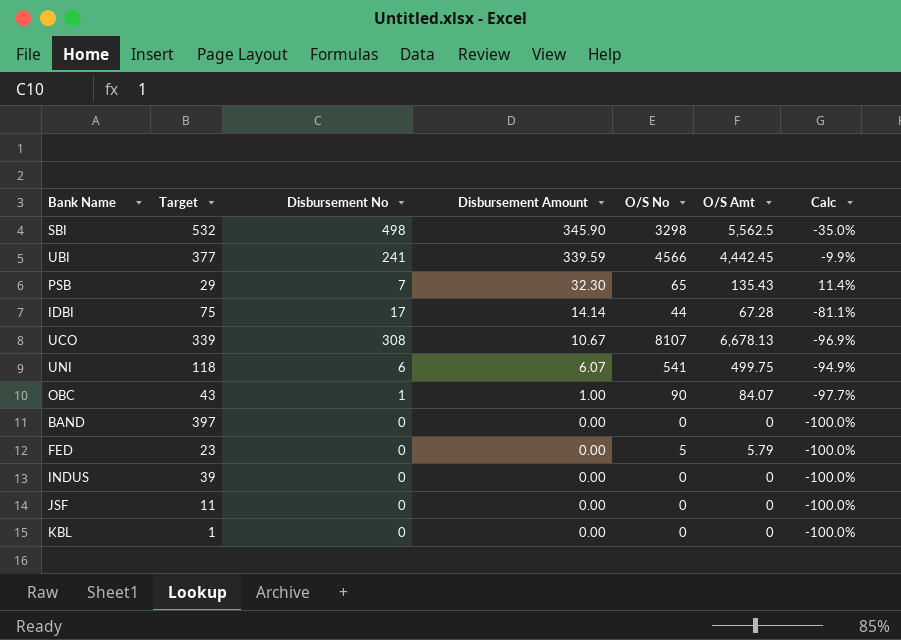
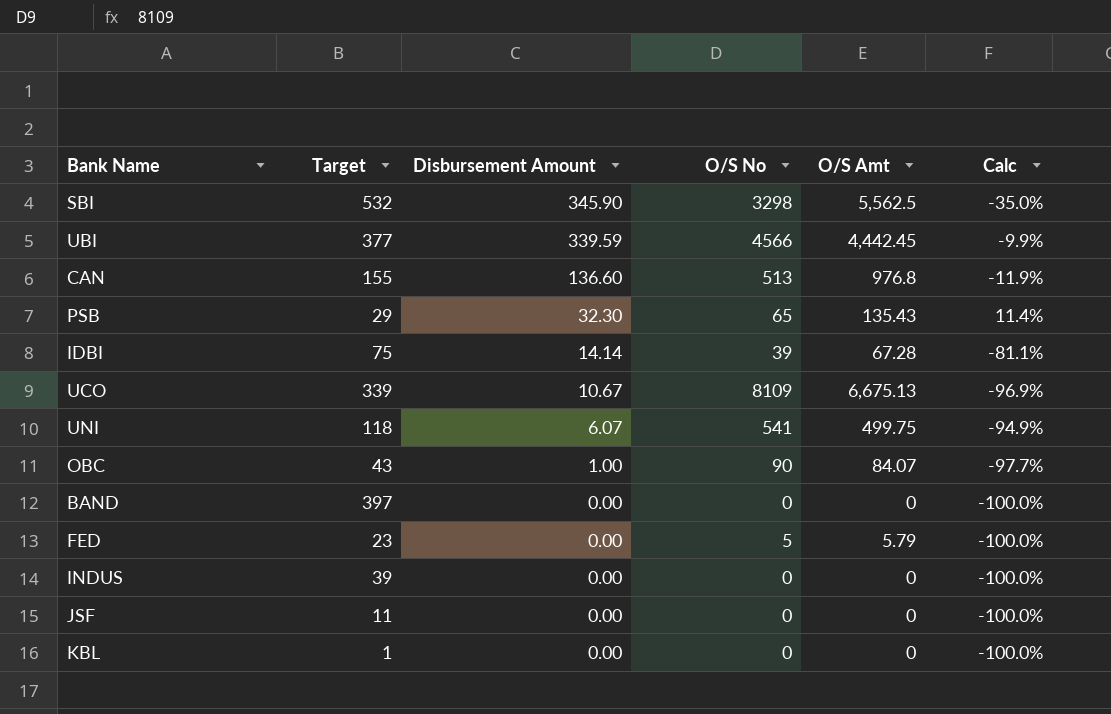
column Disbursement No | position: 3 -> none
row CAN: none -> 155 | 136.60 | 513 | 976.8 | -11.9%
IDBI | O/S No: 44 -> 39
UCO | O/S No: 8107 -> 8109
UCO | O/S Amt: 6,678.13 -> 6,675.13

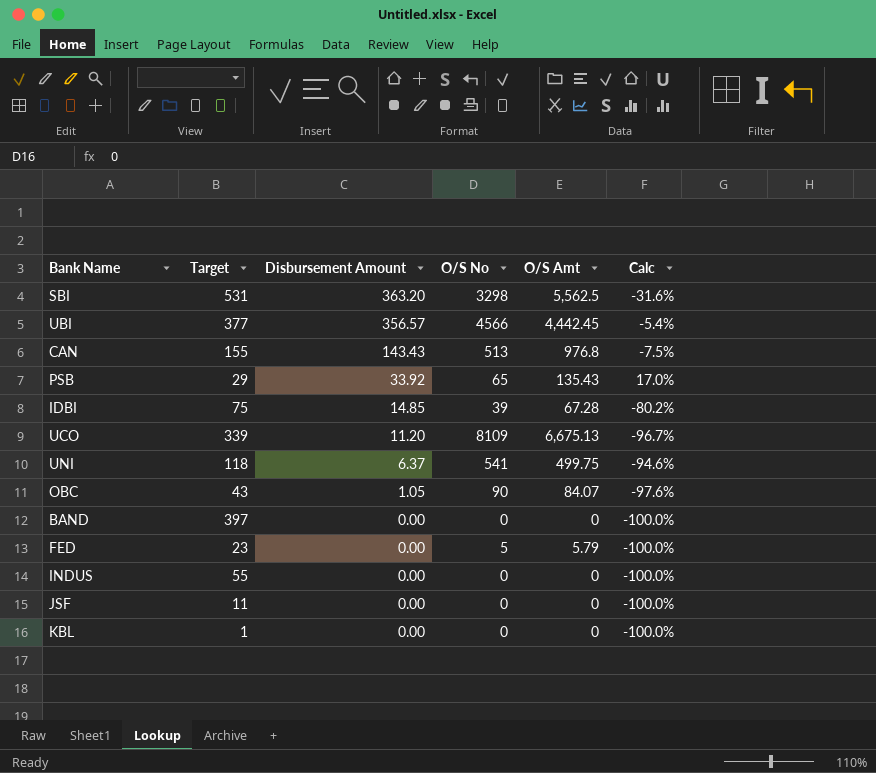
SBI | Target: 532 -> 531
SBI | Disbursement Amount: 345.90 -> 363.20
SBI | Calc: -35.0% -> -31.6%
UBI | Disbursement Amount: 339.59 -> 356.57
UBI | Calc: -9.9% -> -5.4%
CAN | Disbursement Amount: 136.60 -> 143.43
CAN | Calc: -11.9% -> -7.5%
PSB | Disbursement Amount: 32.30 -> 33.92
PSB | Calc: 11.4% -> 17.0%
IDBI | Disbursement Amount: 14.14 -> 14.85
IDBI | Calc: -81.1% -> -80.2%
UCO | Disbursement Amount: 10.67 -> 11.20
UCO | Calc: -96.9% -> -96.7%
UNI | Disbursement Amount: 6.07 -> 6.37
UNI | Calc: -94.9% -> -94.6%
OBC | Disbursement Amount: 1.00 -> 1.05
OBC | Calc: -97.7% -> -97.6%
INDUS | Target: 39 -> 55

